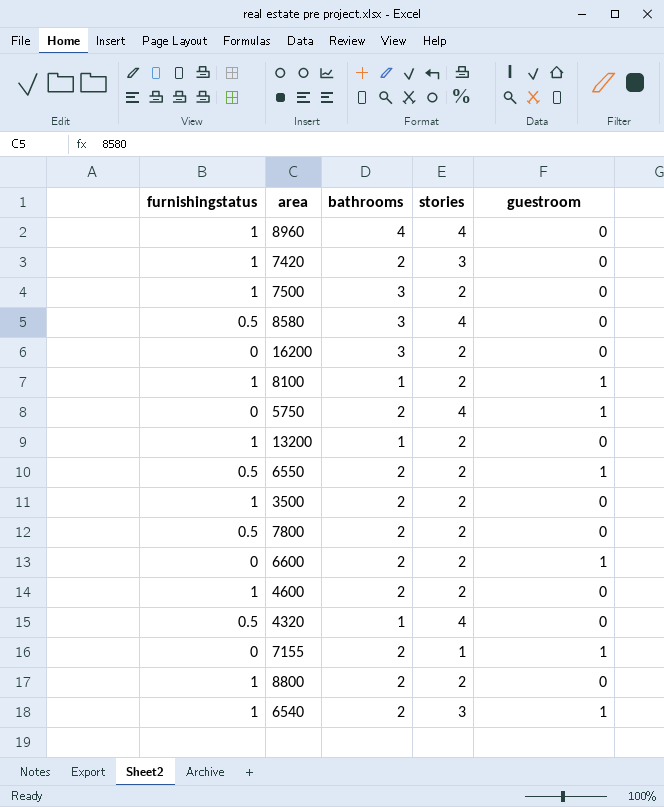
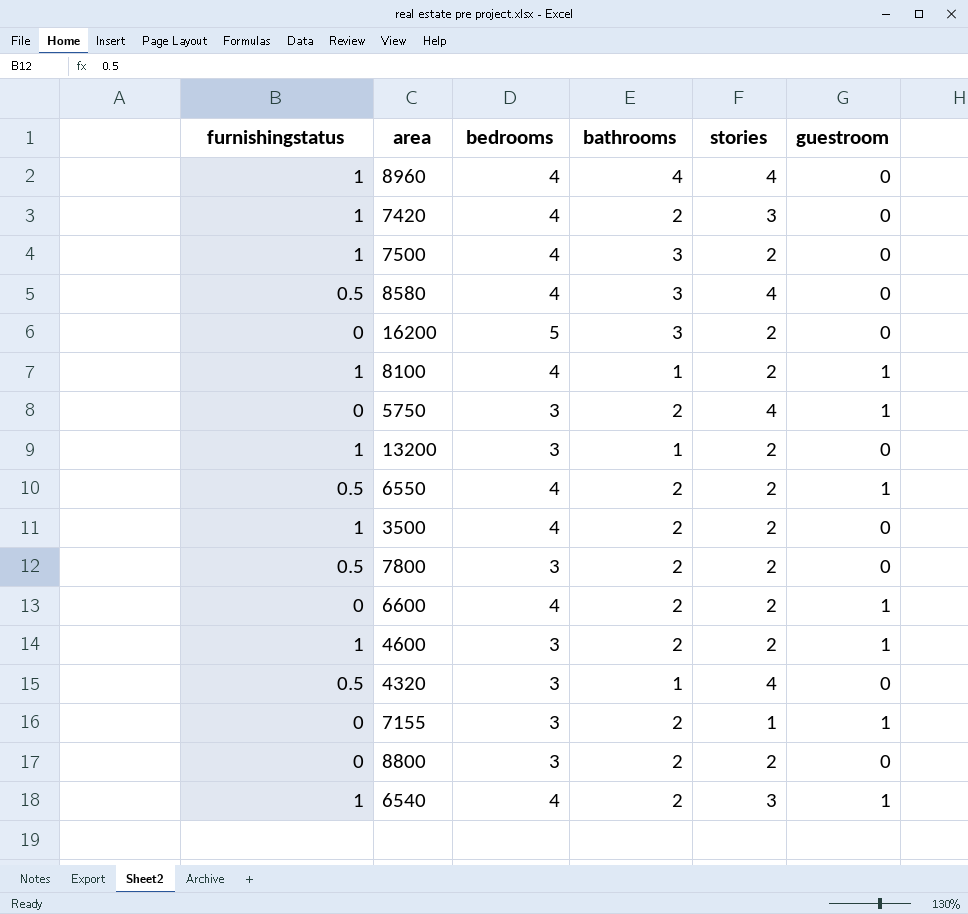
column bedrooms | position: none -> 3
4600 | guestroom: 0 -> 1
8800 | furnishingstatus: 1 -> 0

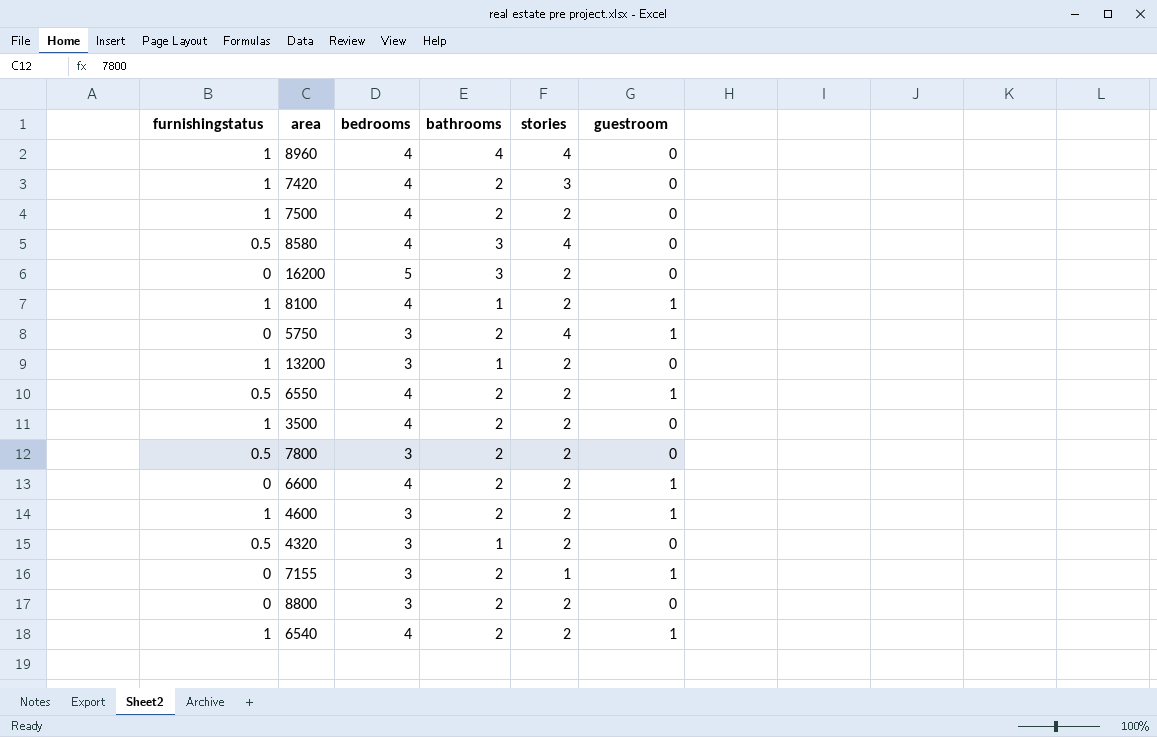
7500 | bathrooms: 3 -> 2
4320 | stories: 4 -> 2
6540 | stories: 3 -> 2

